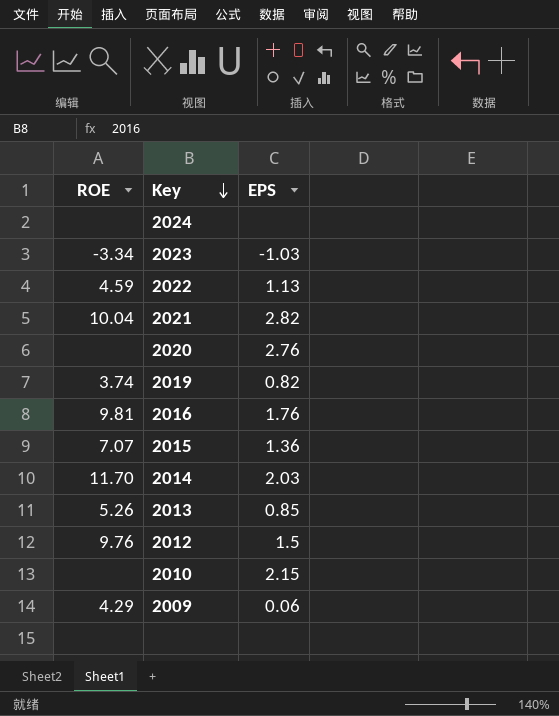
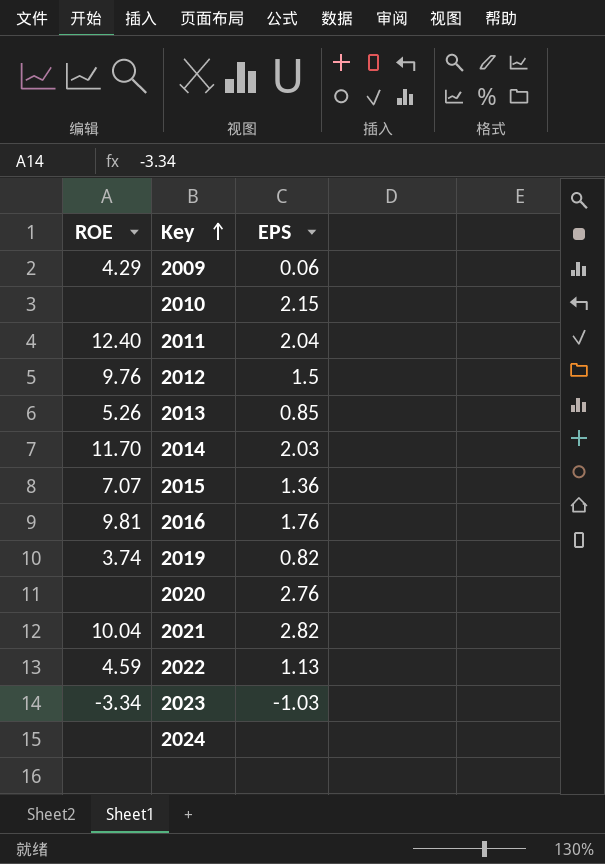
row order: Key descending -> Key ascending
row 2011: none -> 12.40 | 2.04

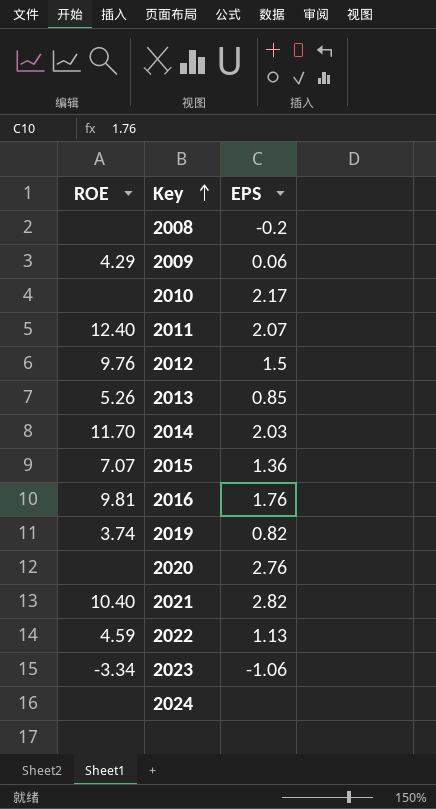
row 2008: none -> none | -0.2
2010 | EPS: 2.15 -> 2.17
2011 | EPS: 2.04 -> 2.07
2021 | ROE: 10.04 -> 10.40
2023 | EPS: -1.03 -> -1.06

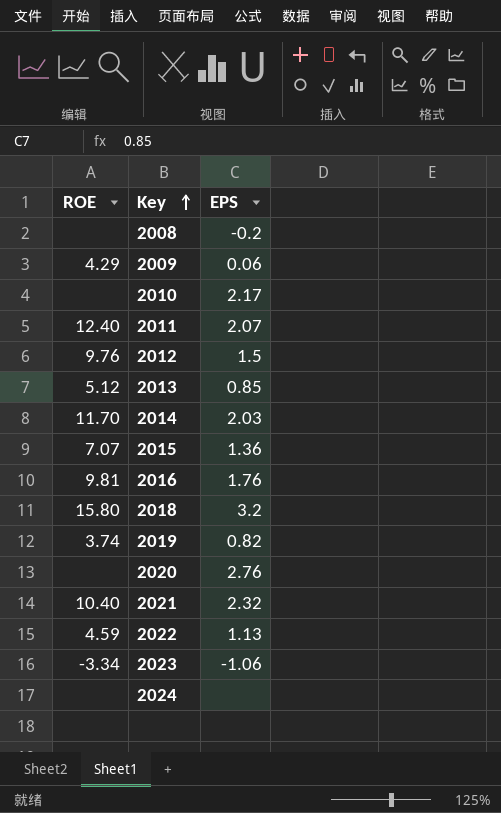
2013 | ROE: 5.26 -> 5.12
row 2018: none -> 15.80 | 3.2
2021 | EPS: 2.82 -> 2.32

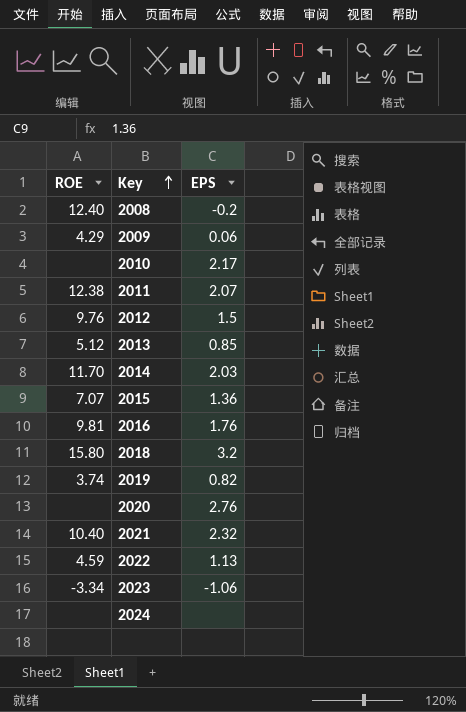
2008 | ROE: none -> 12.40
2011 | ROE: 12.40 -> 12.38

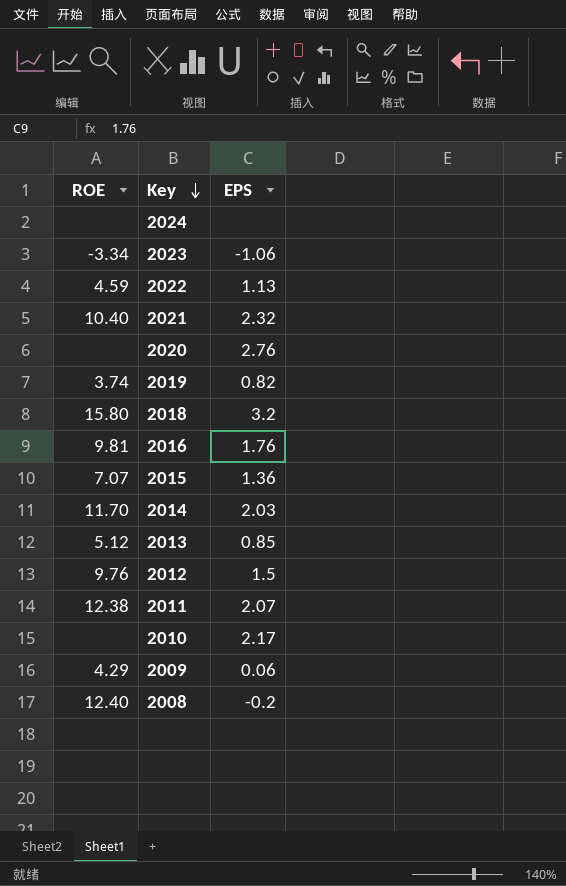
row order: Key ascending -> Key descending

